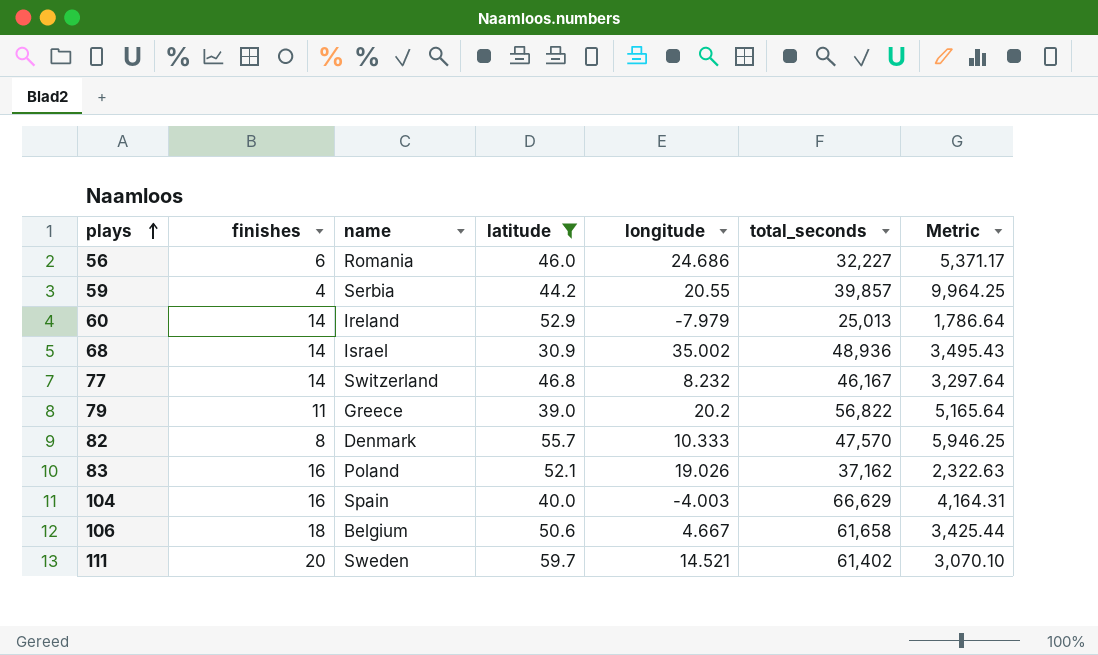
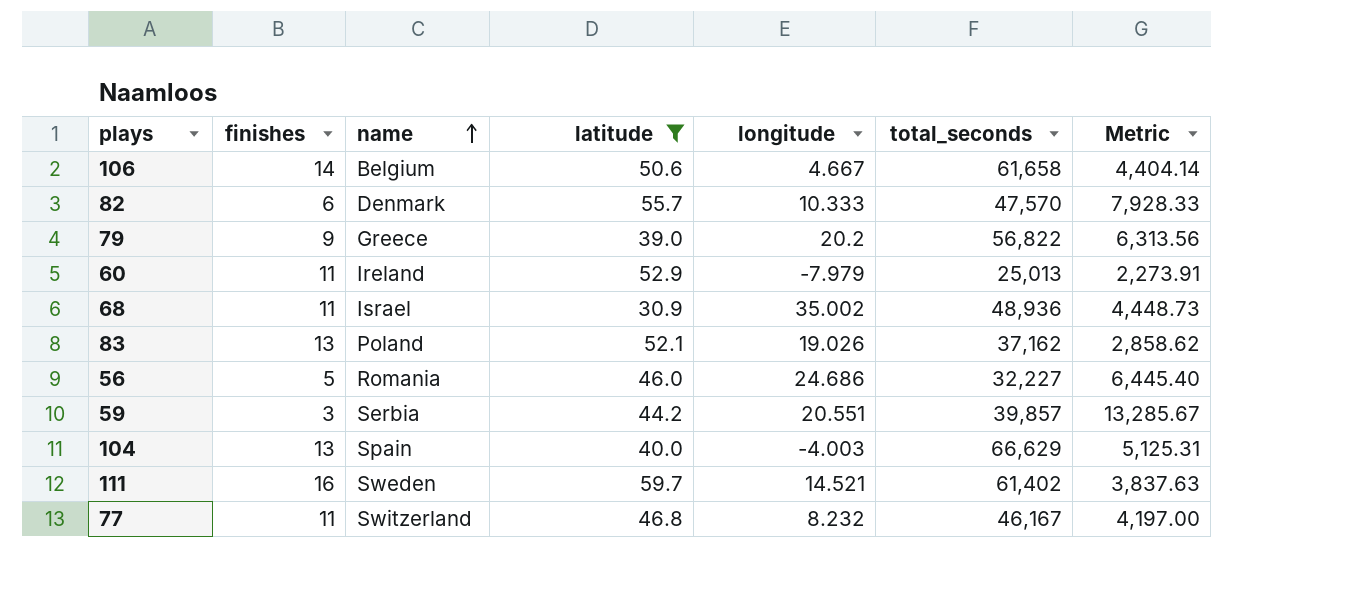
row order: plays ascending -> name ascending
106 | finishes: 18 -> 14
106 | Metric: 3,425.44 -> 4,404.14
82 | finishes: 8 -> 6
82 | Metric: 5,946.25 -> 7,928.33
79 | finishes: 11 -> 9
79 | Metric: 5,165.64 -> 6,313.56
60 | finishes: 14 -> 11
60 | Metric: 1,786.64 -> 2,273.91
68 | finishes: 14 -> 11
68 | Metric: 3,495.43 -> 4,448.73
83 | finishes: 16 -> 13
83 | Metric: 2,322.63 -> 2,858.62
56 | finishes: 6 -> 5
56 | Metric: 5,371.17 -> 6,445.40
59 | finishes: 4 -> 3
59 | longitude: 20.55 -> 20.551
59 | Metric: 9,964.25 -> 13,285.67
104 | finishes: 16 -> 13
104 | Metric: 4,164.31 -> 5,125.31
111 | finishes: 20 -> 16
111 | Metric: 3,070.10 -> 3,837.63
77 | finishes: 14 -> 11
77 | Metric: 3,297.64 -> 4,197.00

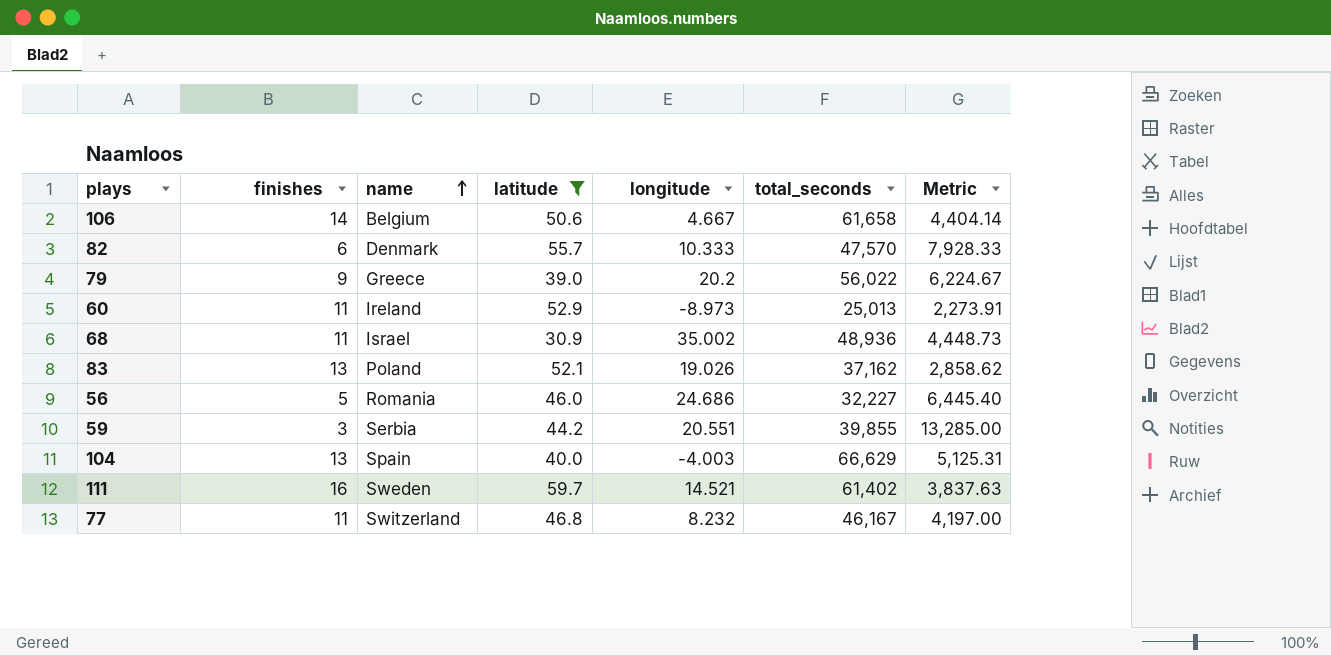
79 | total_seconds: 56,822 -> 56,022
79 | Metric: 6,313.56 -> 6,224.67
60 | longitude: -7.979 -> -8.973
59 | total_seconds: 39,857 -> 39,855
59 | Metric: 13,285.67 -> 13,285.00

